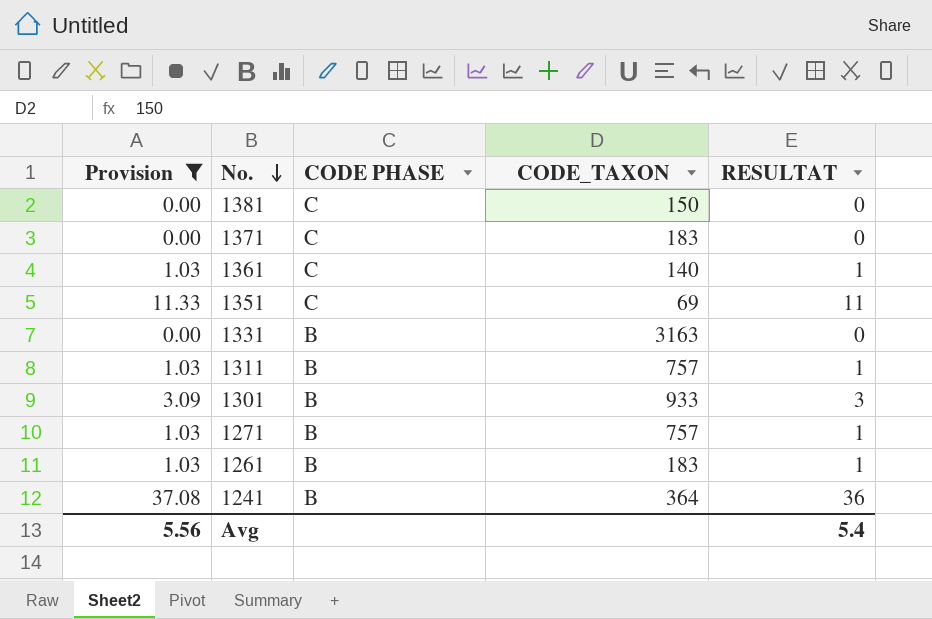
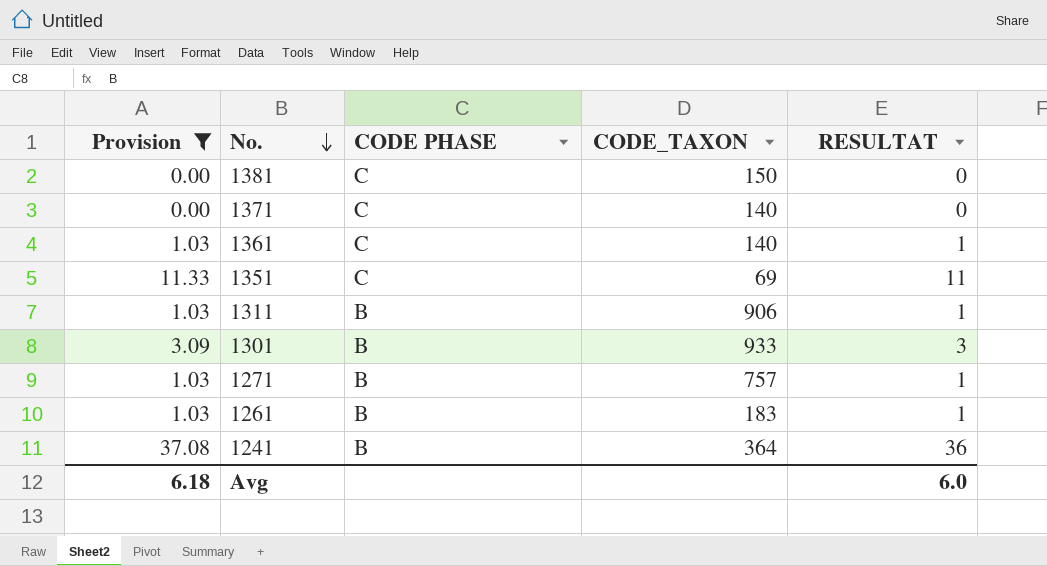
row 1331: 0.00 | B | 3163 | 0 -> none
1371 | CODE_TAXON: 183 -> 140
1311 | CODE_TAXON: 757 -> 906
Avg | Provision: 5.56 -> 6.18
Avg | RESULTAT: 5.4 -> 6.0

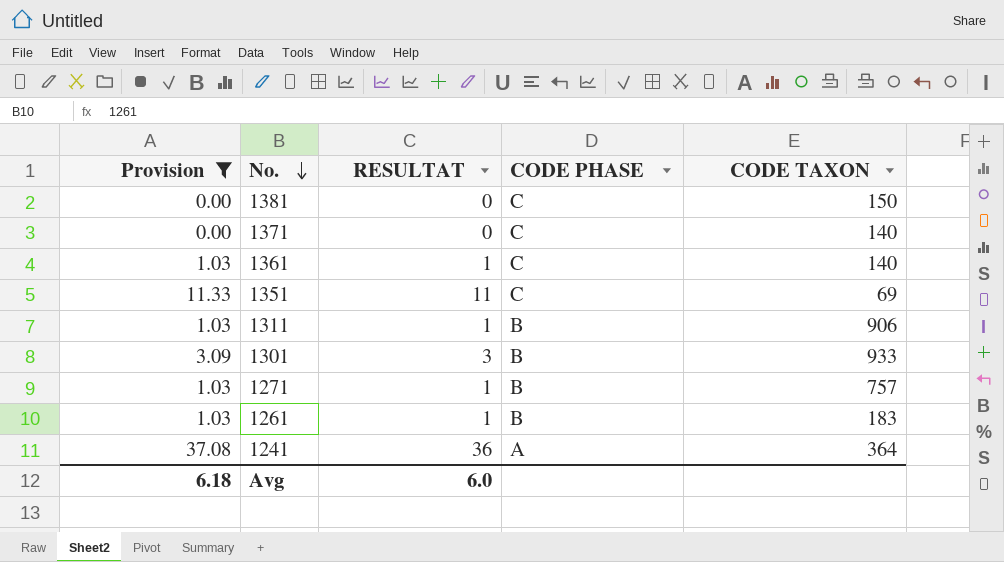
column RESULTAT | position: 5 -> 3
column name: CODE_TAXON -> CODE TAXON
1241 | CODE PHASE: B -> A

